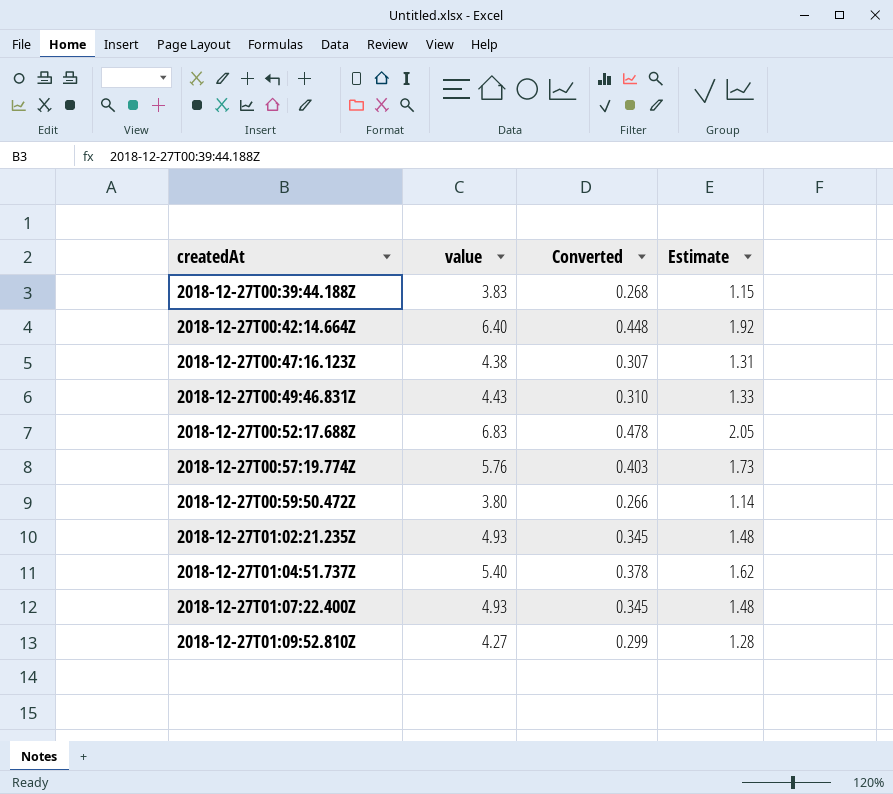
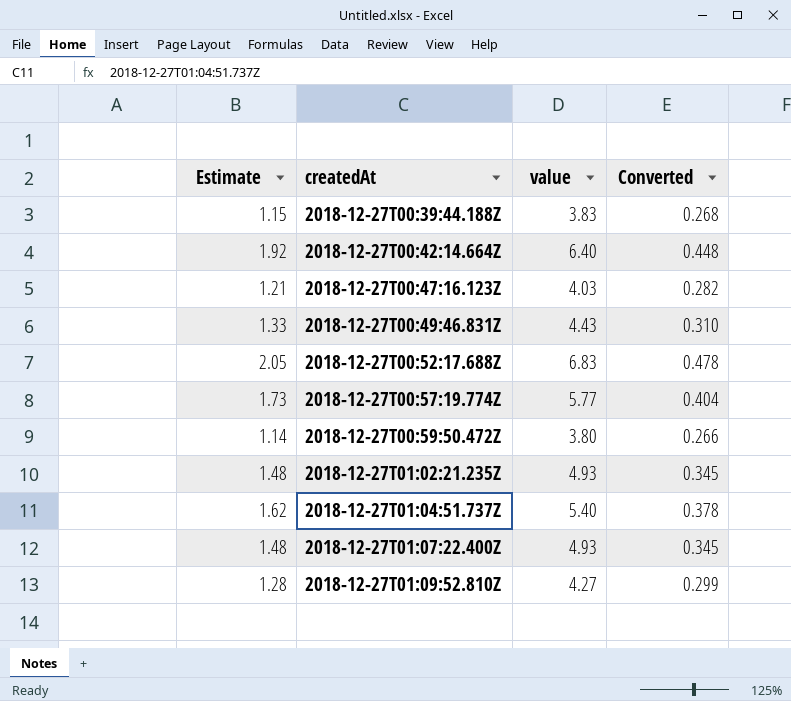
column Estimate | position: 4 -> 1
2018-12-27T00:47:16.123Z | Estimate: 1.31 -> 1.21
2018-12-27T00:47:16.123Z | value: 4.38 -> 4.03
2018-12-27T00:47:16.123Z | Converted: 0.307 -> 0.282
2018-12-27T00:57:19.774Z | value: 5.76 -> 5.77
2018-12-27T00:57:19.774Z | Converted: 0.403 -> 0.404

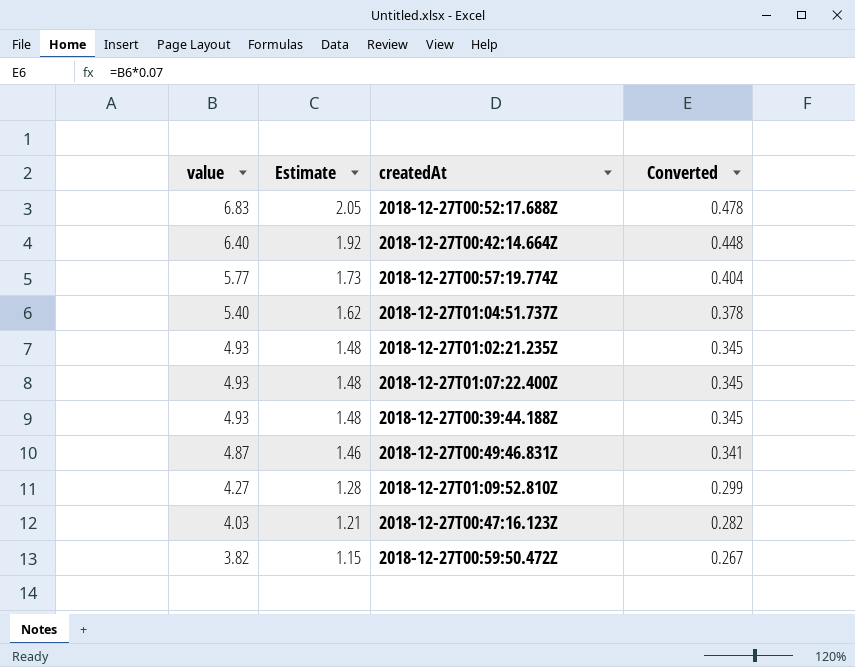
row order: createdAt ascending -> value descending
column value | position: 3 -> 1
2018-12-27T00:39:44.188Z | value: 3.83 -> 4.93
2018-12-27T00:39:44.188Z | Estimate: 1.15 -> 1.48
2018-12-27T00:39:44.188Z | Converted: 0.268 -> 0.345
2018-12-27T00:49:46.831Z | value: 4.43 -> 4.87
2018-12-27T00:49:46.831Z | Estimate: 1.33 -> 1.46
2018-12-27T00:49:46.831Z | Converted: 0.310 -> 0.341
2018-12-27T00:59:50.472Z | value: 3.80 -> 3.82
2018-12-27T00:59:50.472Z | Estimate: 1.14 -> 1.15
2018-12-27T00:59:50.472Z | Converted: 0.266 -> 0.267

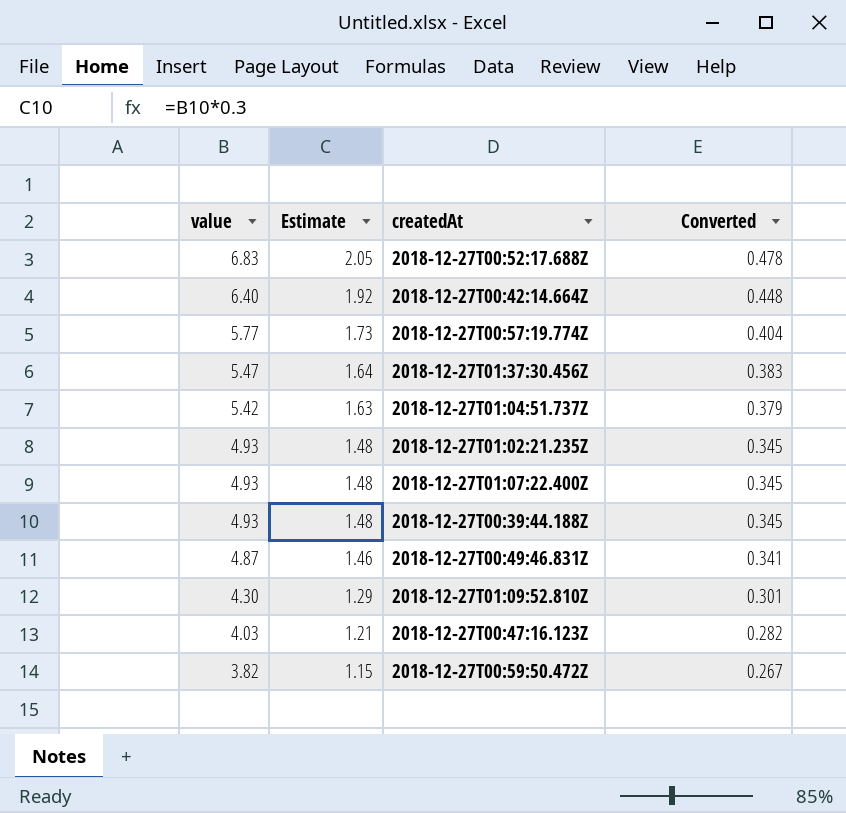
row 2018-12-27T01:37:30.456Z: none -> 5.47 | 1.64 | 0.383
2018-12-27T01:04:51.737Z | value: 5.40 -> 5.42
2018-12-27T01:04:51.737Z | Estimate: 1.62 -> 1.63
2018-12-27T01:04:51.737Z | Converted: 0.378 -> 0.379
2018-12-27T01:09:52.810Z | value: 4.27 -> 4.30
2018-12-27T01:09:52.810Z | Estimate: 1.28 -> 1.29
2018-12-27T01:09:52.810Z | Converted: 0.299 -> 0.301

